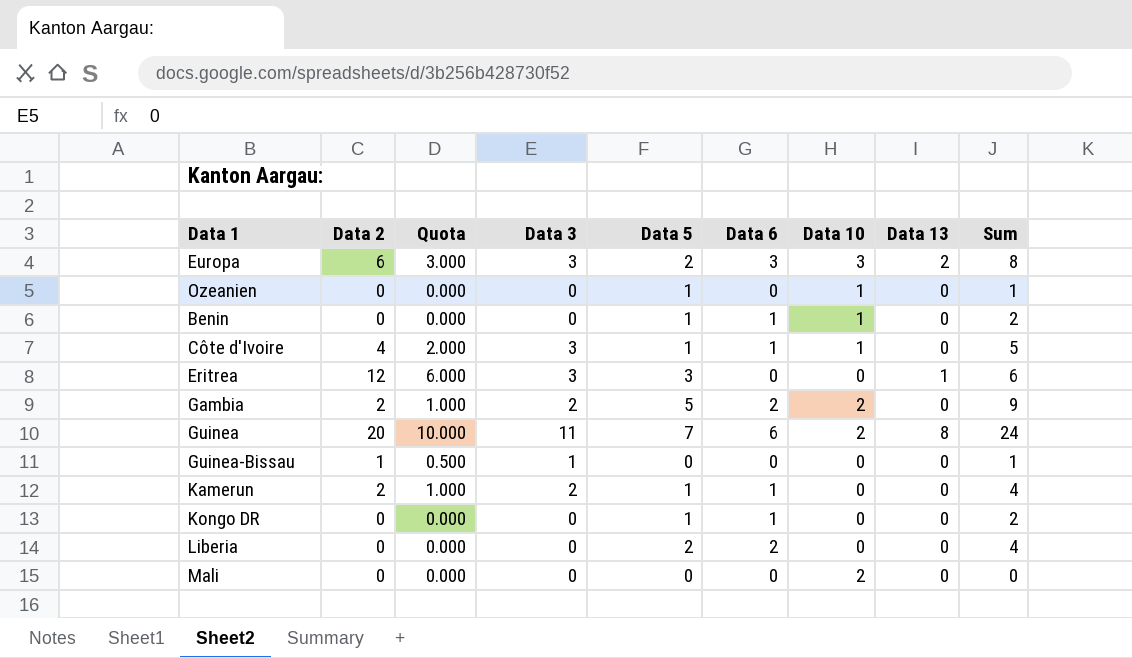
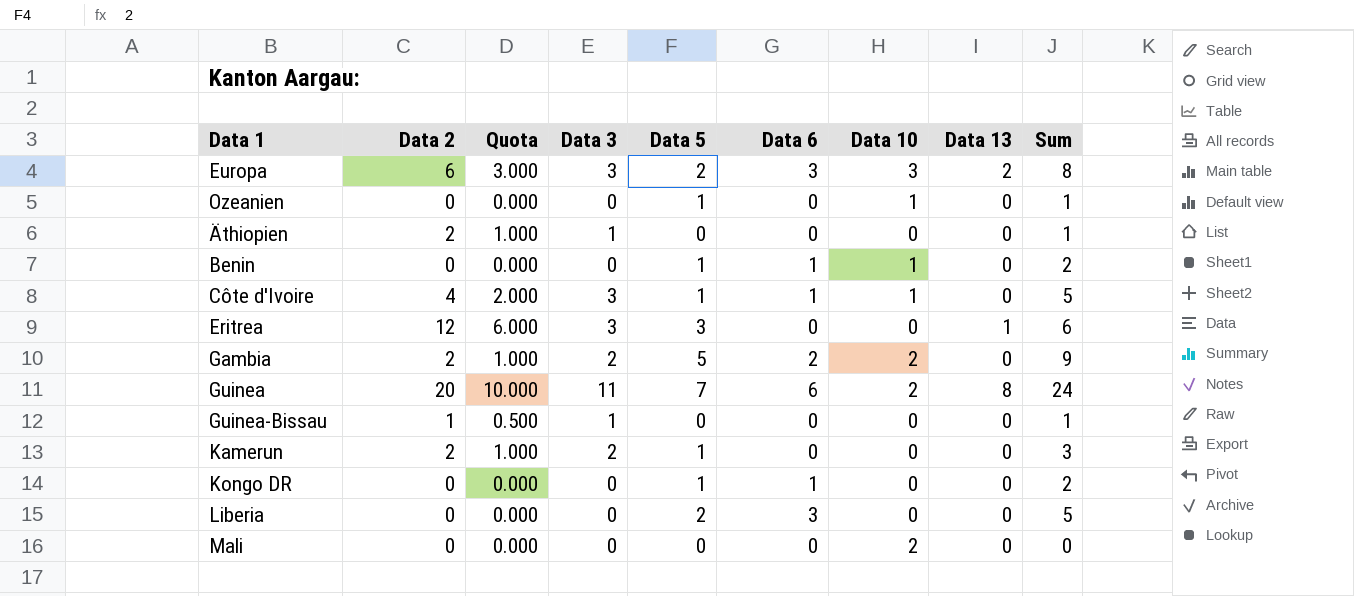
row Äthiopien: none -> 2 | 1.000 | 1 | 0 | 0 | 0 | 0 | 1
Kamerun | Data 6: 1 -> 0
Kamerun | Sum: 4 -> 3
Liberia | Data 6: 2 -> 3
Liberia | Sum: 4 -> 5

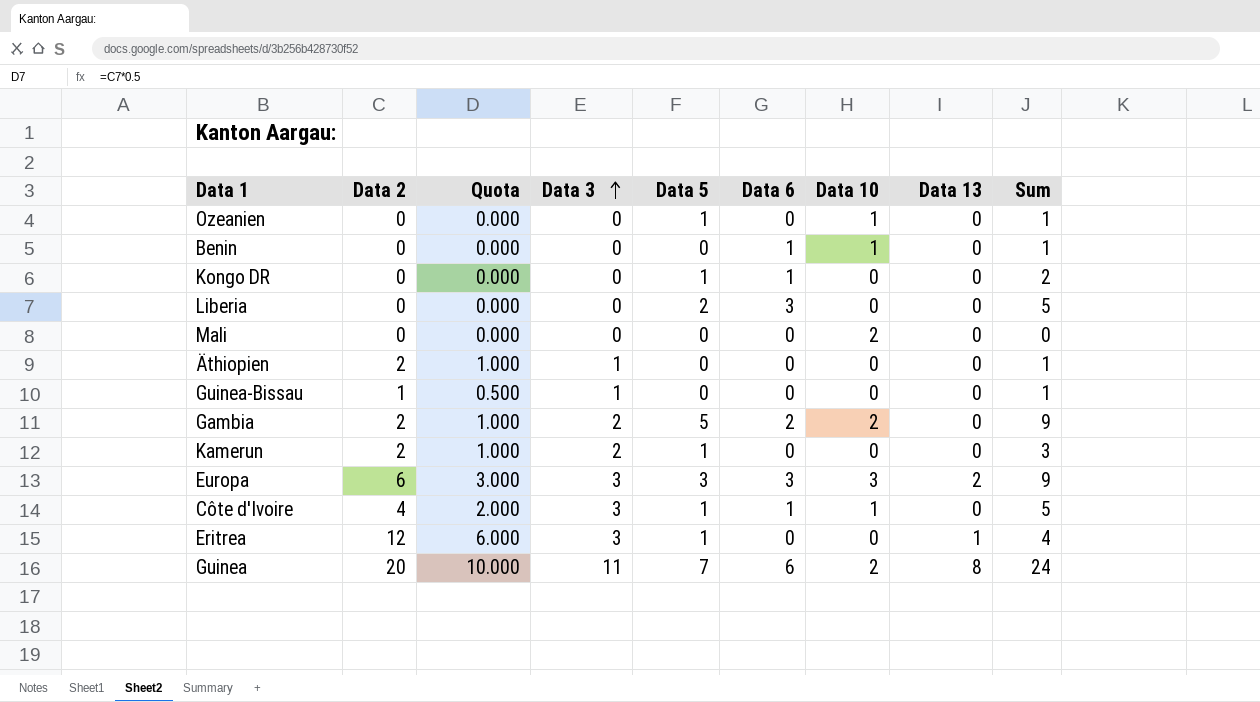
row order: none -> Data 3 ascending
Benin | Data 5: 1 -> 0
Benin | Sum: 2 -> 1
Europa | Data 5: 2 -> 3
Europa | Sum: 8 -> 9
Eritrea | Data 5: 3 -> 1
Eritrea | Sum: 6 -> 4

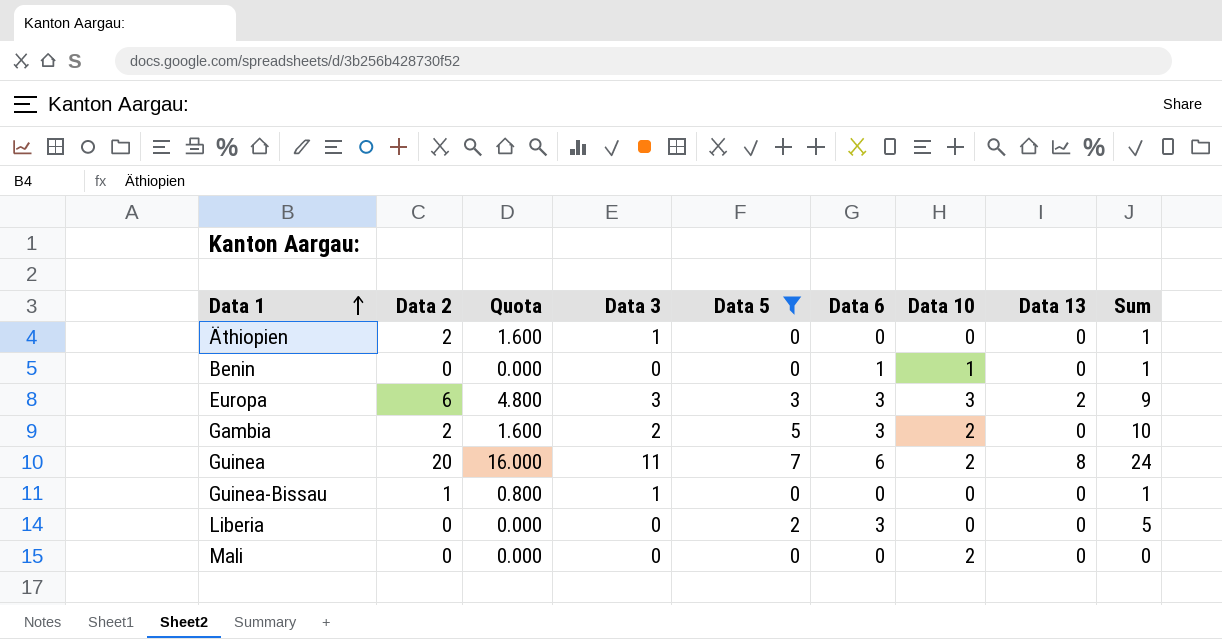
filter: none -> Data 5 != 1
row order: Data 3 ascending -> Data 1 ascending
column Quota | formula: [Data 2] * 0.5 -> [Data 2] * 0.8
Gambia | Data 6: 2 -> 3
Gambia | Sum: 9 -> 10

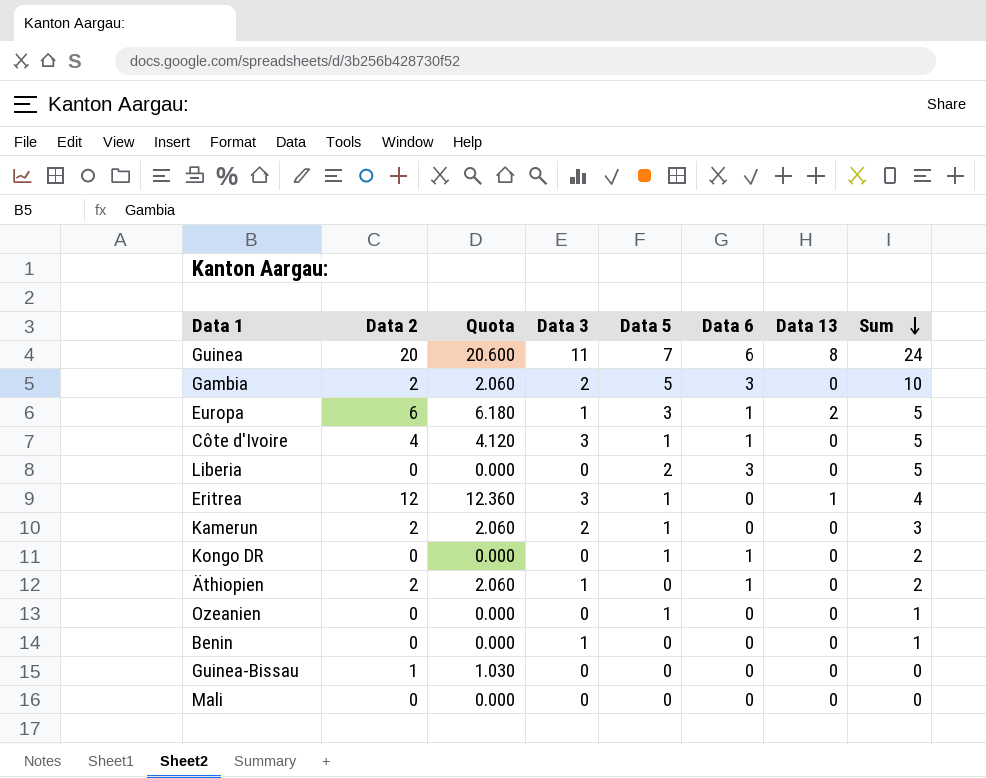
filter: Data 5 != 1 -> none
row order: Data 1 ascending -> Sum descending
column Data 10 | position: 7 -> none
column Quota | formula: [Data 2] * 0.8 -> [Data 2] * 1.03
Europa | Data 3: 3 -> 1
Europa | Data 6: 3 -> 1
Europa | Sum: 9 -> 5
Äthiopien | Data 6: 0 -> 1
Äthiopien | Sum: 1 -> 2
Benin | Data 3: 0 -> 1
Benin | Data 6: 1 -> 0
Guinea-Bissau | Data 3: 1 -> 0
Guinea-Bissau | Sum: 1 -> 0

